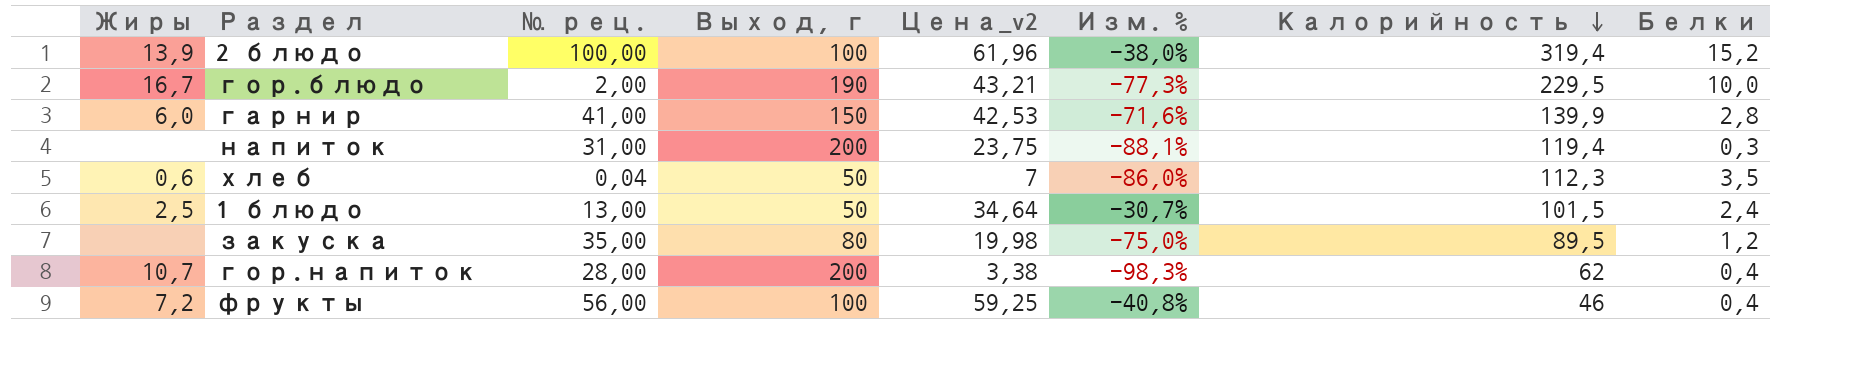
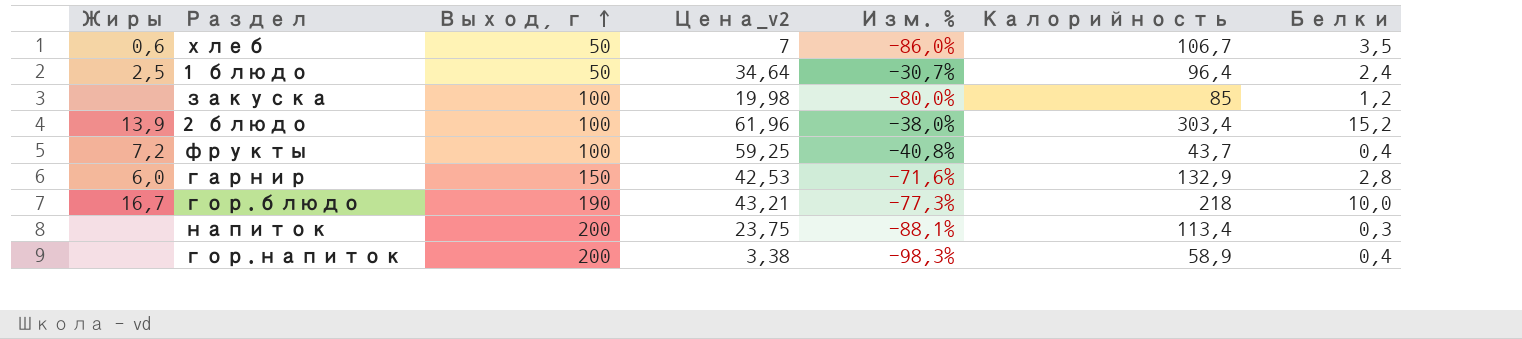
row order: Калорийность descending -> Выход, г ascending
column № рец. | position: 3 -> none
хлеб | Калорийность: 112,3 -> 106,7
1 блюдо | Калорийность: 101,5 -> 96,4
закуска | Выход, г: 80 -> 100
закуска | Изм. %: -75,0% -> -80,0%
закуска | Калорийность: 89,5 -> 85
2 блюдо | Калорийность: 319,4 -> 303,4
фрукты | Калорийность: 46 -> 43,7
гарнир | Калорийность: 139,9 -> 132,9
гор.блюдо | Калорийность: 229,5 -> 218
напиток | Калорийность: 119,4 -> 113,4
гор.напиток | Жиры: 10,7 -> none
гор.напиток | Калорийность: 62 -> 58,9

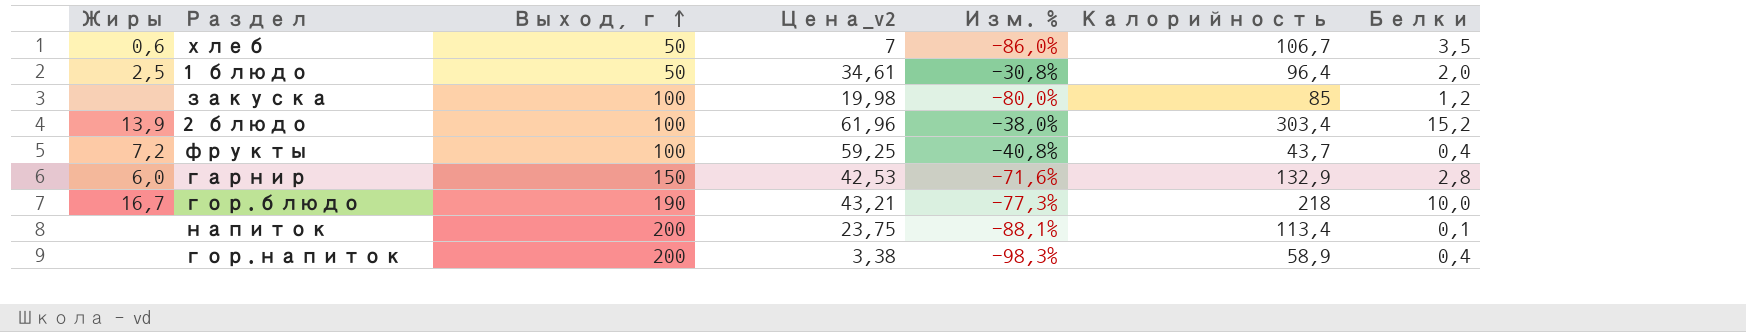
1 блюдо | Цена_v2: 34,64 -> 34,61
1 блюдо | Изм. %: -30,7% -> -30,8%
1 блюдо | Белки: 2,4 -> 2,0
напиток | Белки: 0,3 -> 0,1

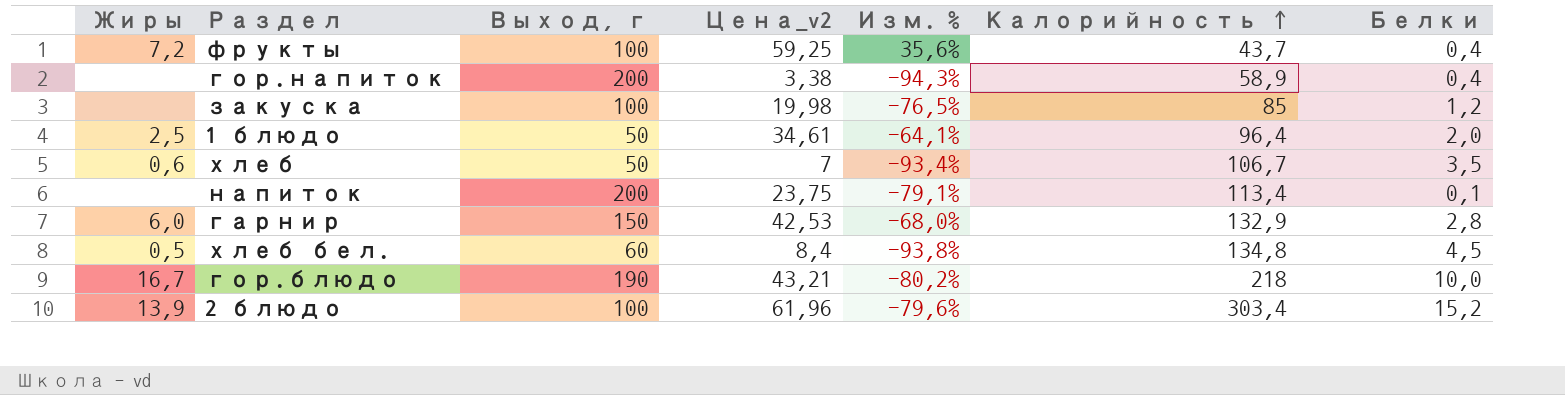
row order: Выход, г ascending -> Калорийность ascending
column Изм. % | formula: ([Цена_v2] - [Выход, г]) / [Выход, г] -> ([Цена_v2] - [Калорийность]) / [Калорийность]
row хлеб бел.: none -> 0,5 | 60 | 8,4 | -93,8% | 134,8 | 4,5

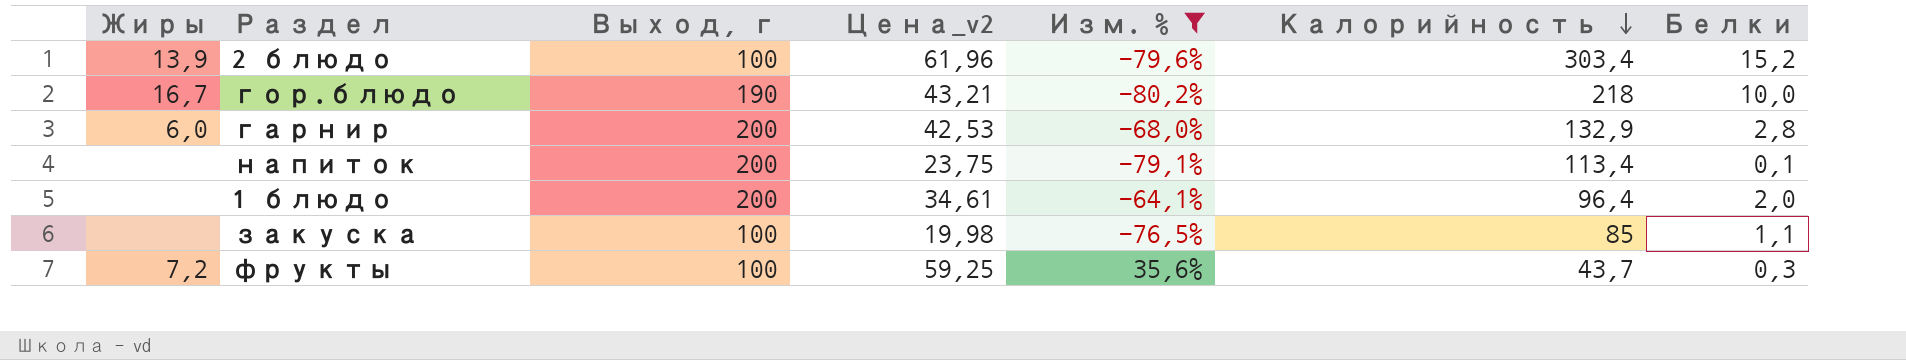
filter: none -> Изм. % >= -80,2%
row order: Калорийность ascending -> Калорийность descending
гарнир | Выход, г: 150 -> 200
1 блюдо | Жиры: 2,5 -> none
1 блюдо | Выход, г: 50 -> 200
закуска | Белки: 1,2 -> 1,1
фрукты | Белки: 0,4 -> 0,3

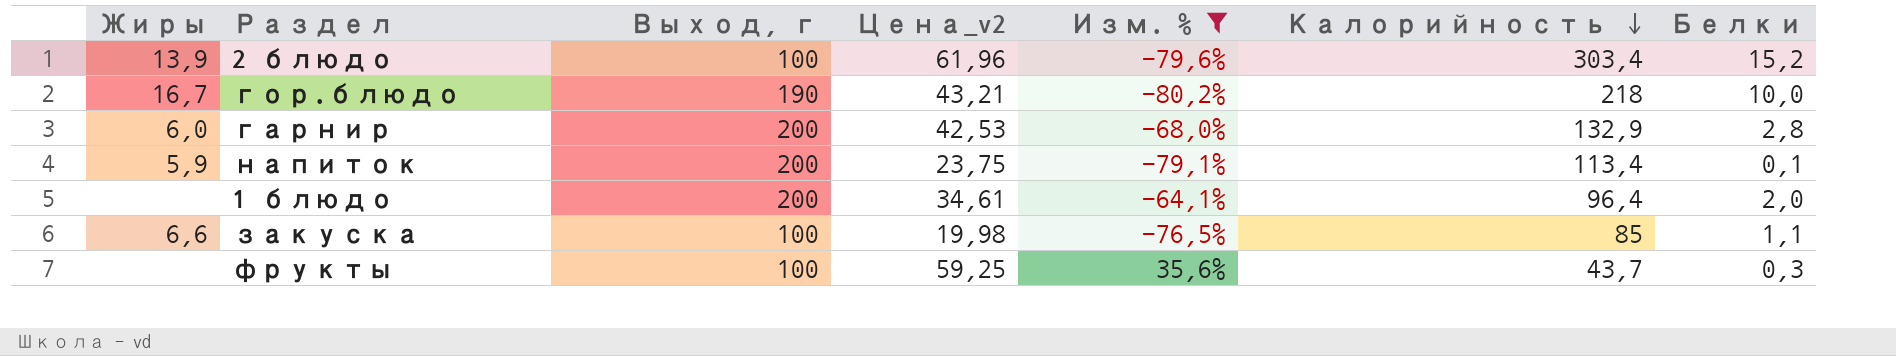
напиток | Жиры: none -> 5,9
закуска | Жиры: none -> 6,6
фрукты | Жиры: 7,2 -> none

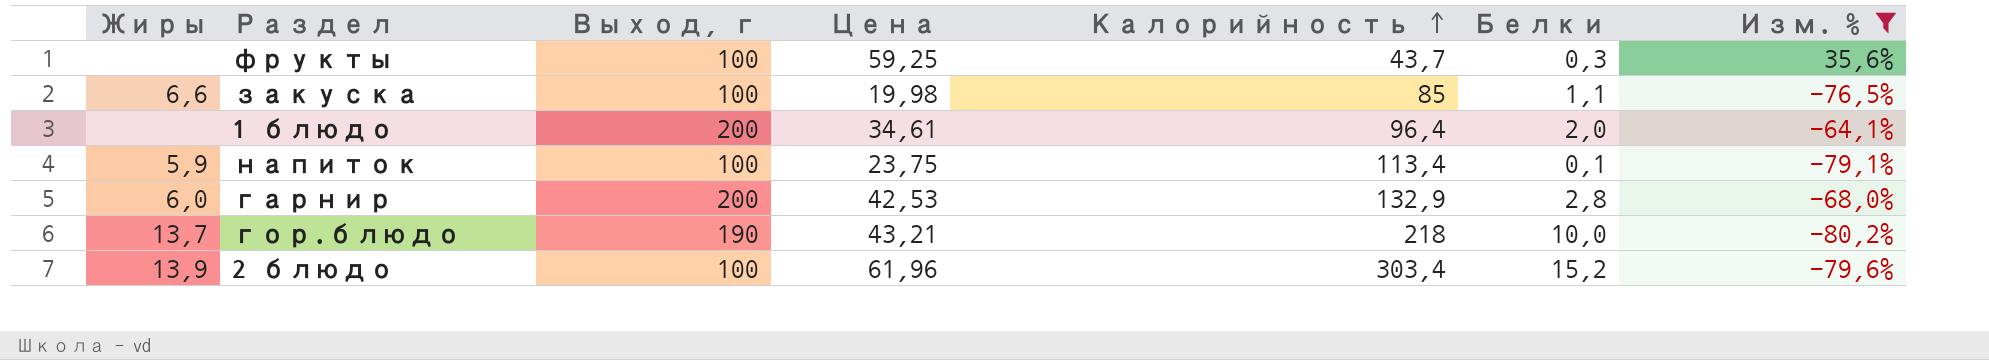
row order: Калорийность descending -> Калорийность ascending
column name: Цена_v2 -> Цена
column Изм. % | position: 5 -> 7
напиток | Выход, г: 200 -> 100
гор.блюдо | Жиры: 16,7 -> 13,7

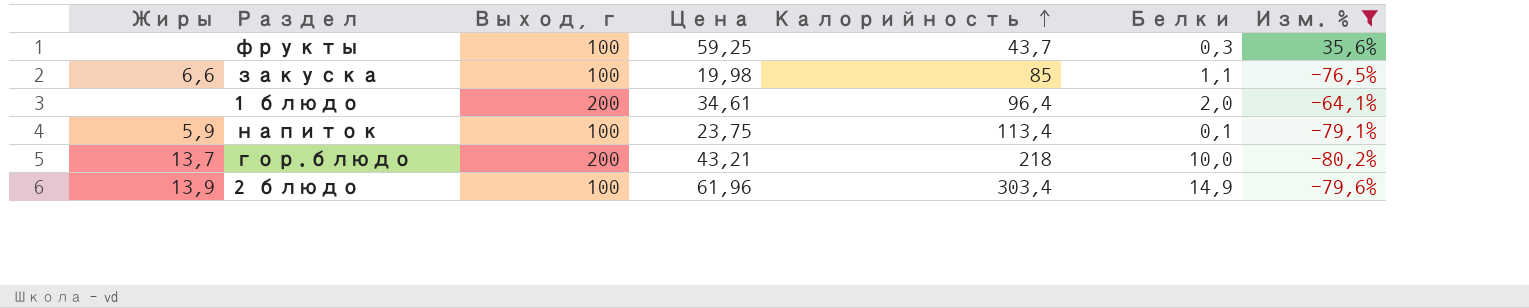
row гарнир: 6,0 | 200 | 42,53 | 132,9 | 2,8 | -68,0% -> none
гор.блюдо | Выход, г: 190 -> 200
2 блюдо | Белки: 15,2 -> 14,9

